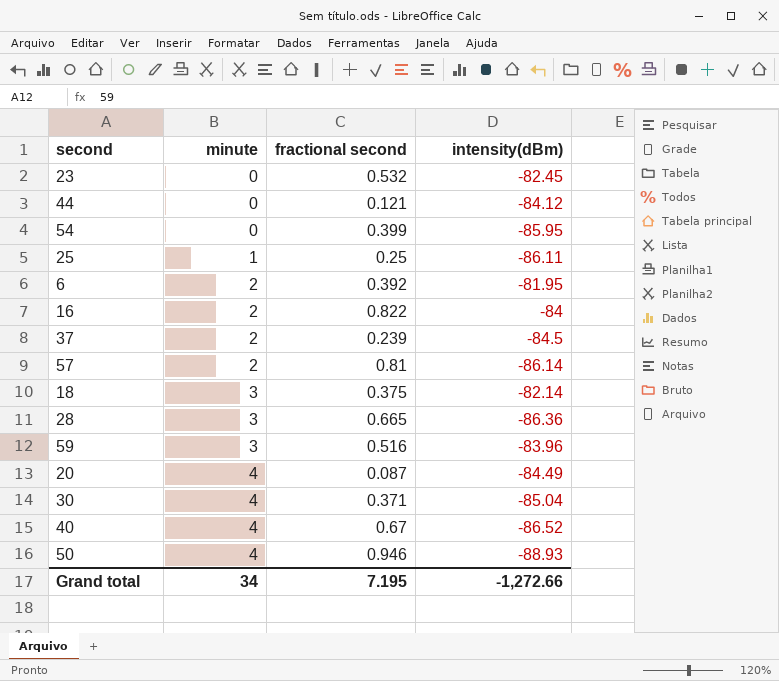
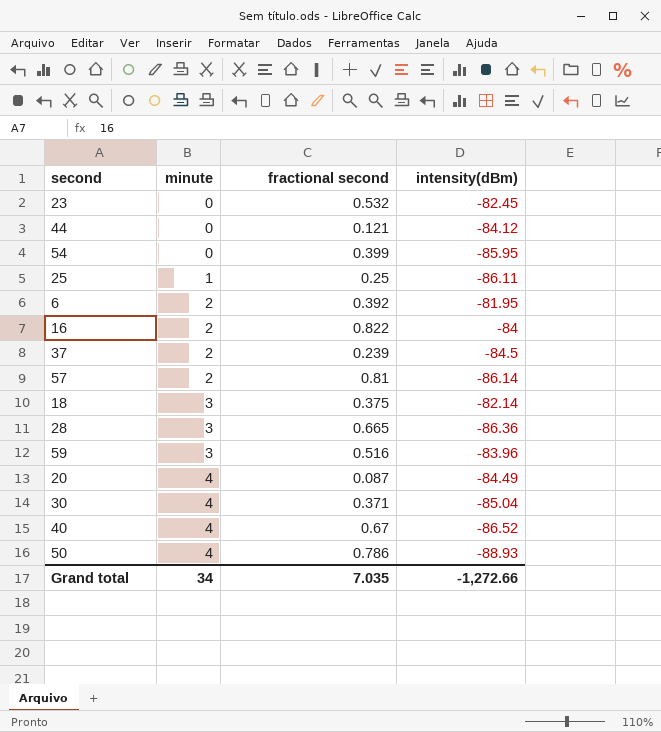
50 | fractional second: 0.946 -> 0.786
Grand total | fractional second: 7.195 -> 7.035

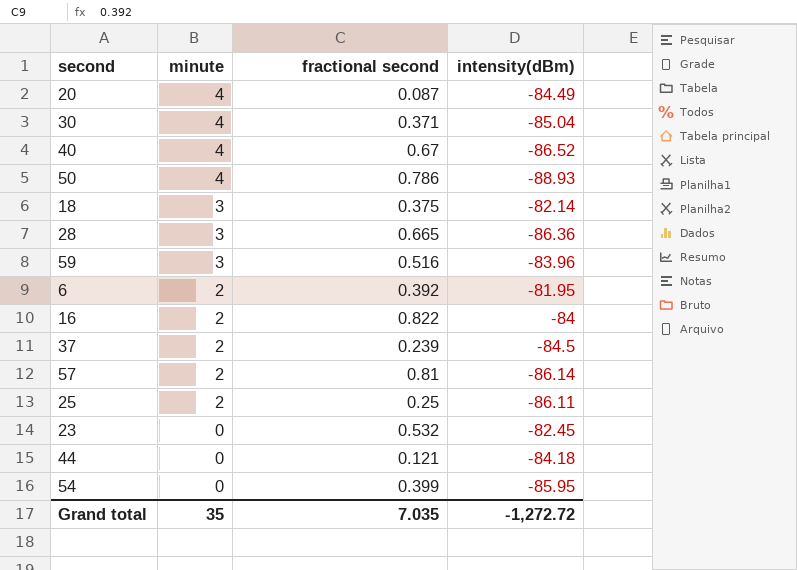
row order: minute ascending -> minute descending
25 | minute: 1 -> 2
44 | intensity(dBm): -84.12 -> -84.18
Grand total | minute: 34 -> 35
Grand total | intensity(dBm): -1,272.66 -> -1,272.72

